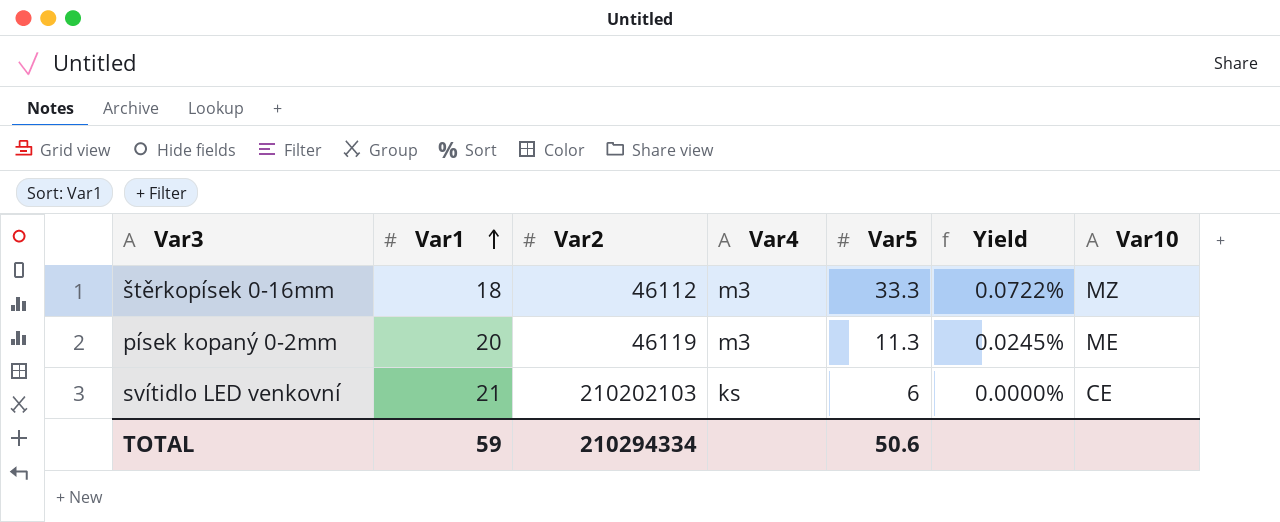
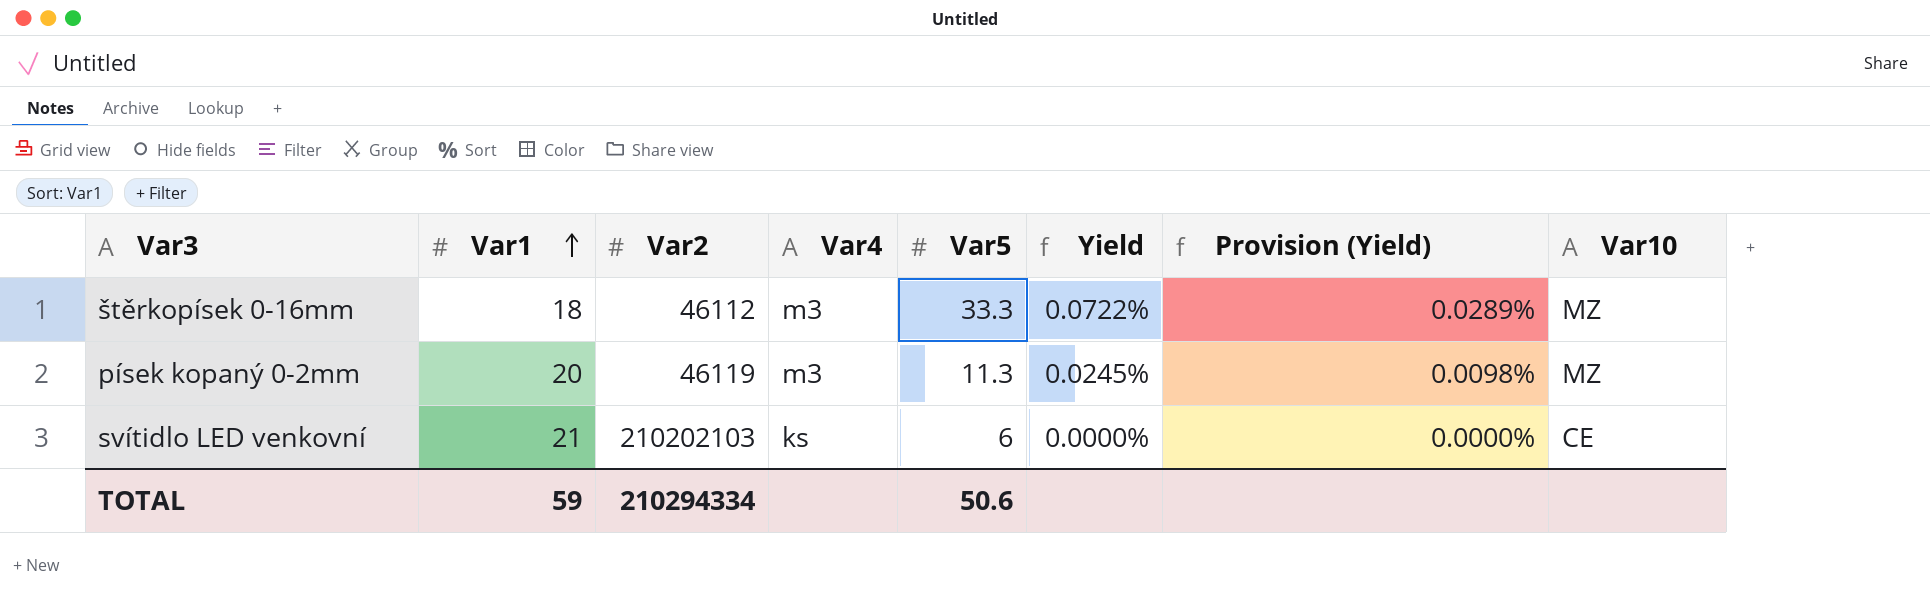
column Provision (Yield) | formula: none -> [Yield] * 0.4
písek kopaný 0-2mm | Var10: ME -> MZ

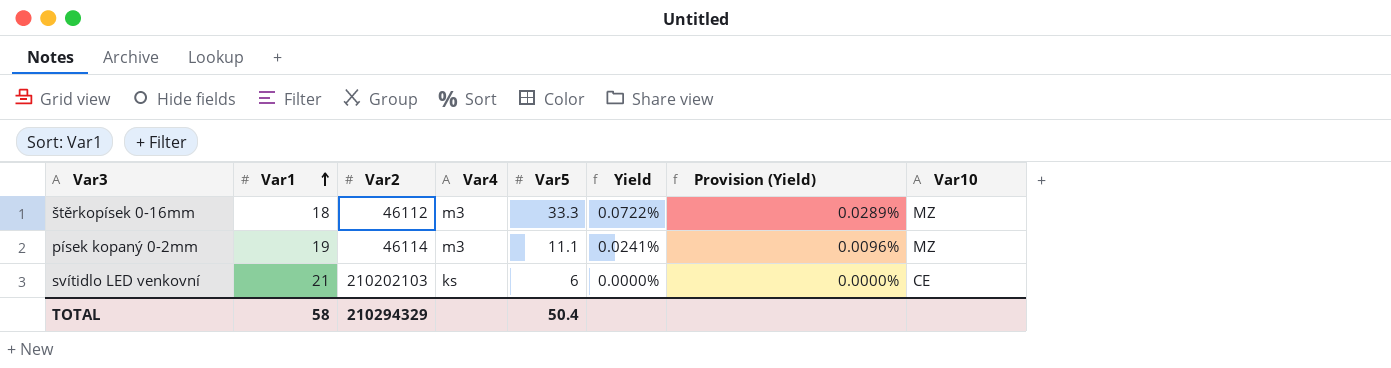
písek kopaný 0-2mm | Var1: 20 -> 19
písek kopaný 0-2mm | Var2: 46119 -> 46114
písek kopaný 0-2mm | Var5: 11.3 -> 11.1
písek kopaný 0-2mm | Yield: 0.0245% -> 0.0241%
písek kopaný 0-2mm | Provision (Yield): 0.0098% -> 0.0096%
TOTAL | Var1: 59 -> 58
TOTAL | Var2: 210294334 -> 210294329
TOTAL | Var5: 50.6 -> 50.4

